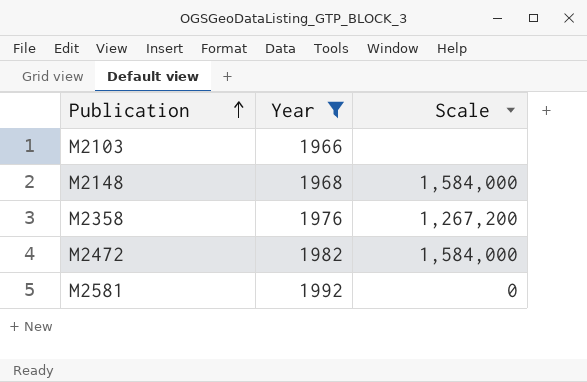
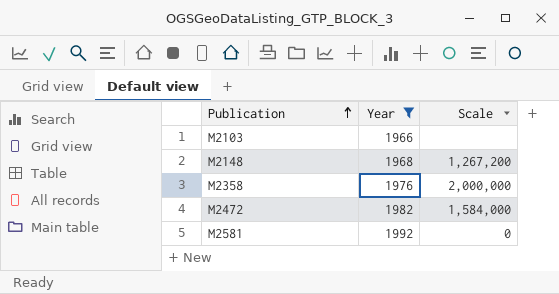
M2148 | Scale: 1,584,000 -> 1,267,200
M2358 | Scale: 1,267,200 -> 2,000,000

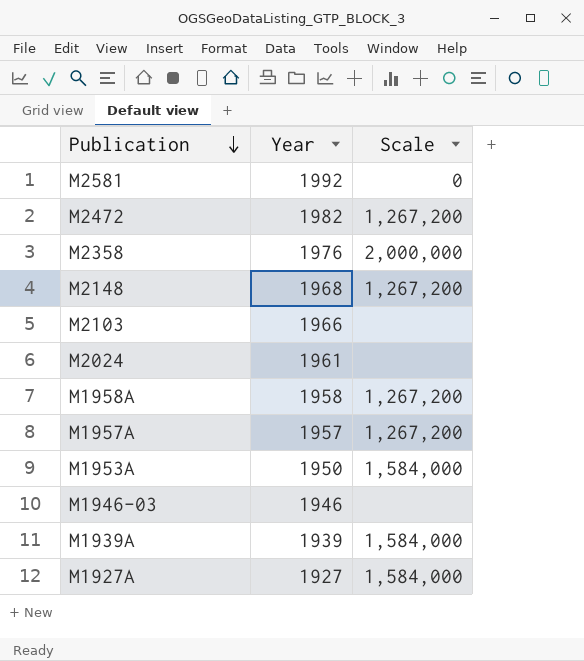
filter: Year >= 1966 -> none
row order: Publication ascending -> Publication descending
M2472 | Scale: 1,584,000 -> 1,267,200

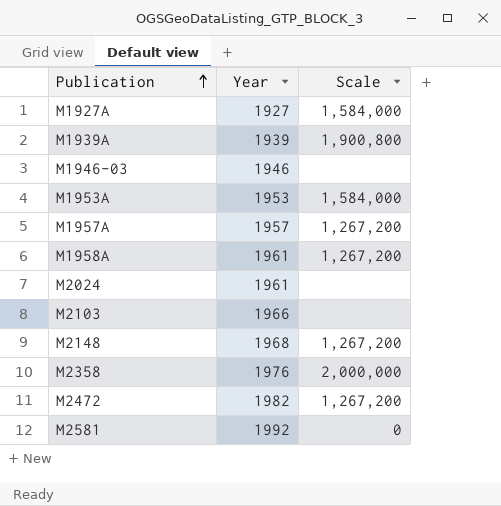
row order: Publication descending -> Publication ascending
M1939A | Scale: 1,584,000 -> 1,900,800
M1953A | Year: 1950 -> 1953
M1958A | Year: 1958 -> 1961

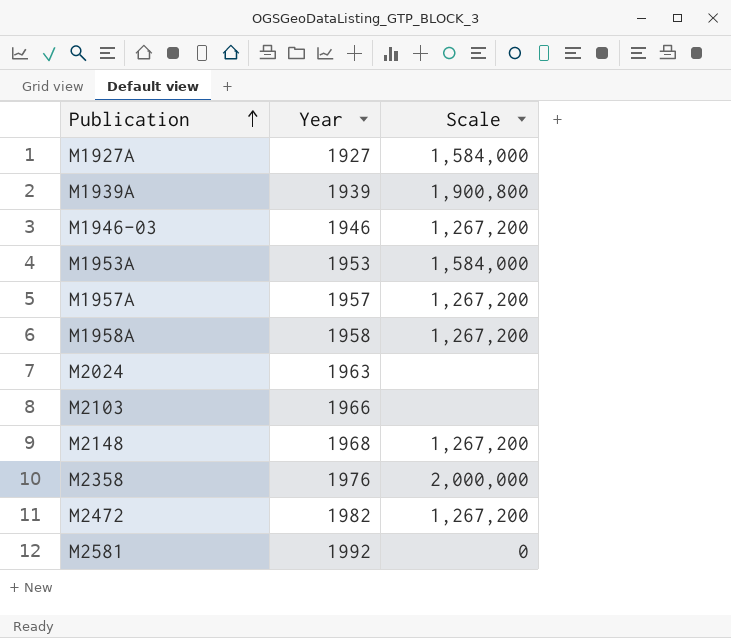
M1946-03 | Scale: none -> 1,267,200
M1958A | Year: 1961 -> 1958
M2024 | Year: 1961 -> 1963

